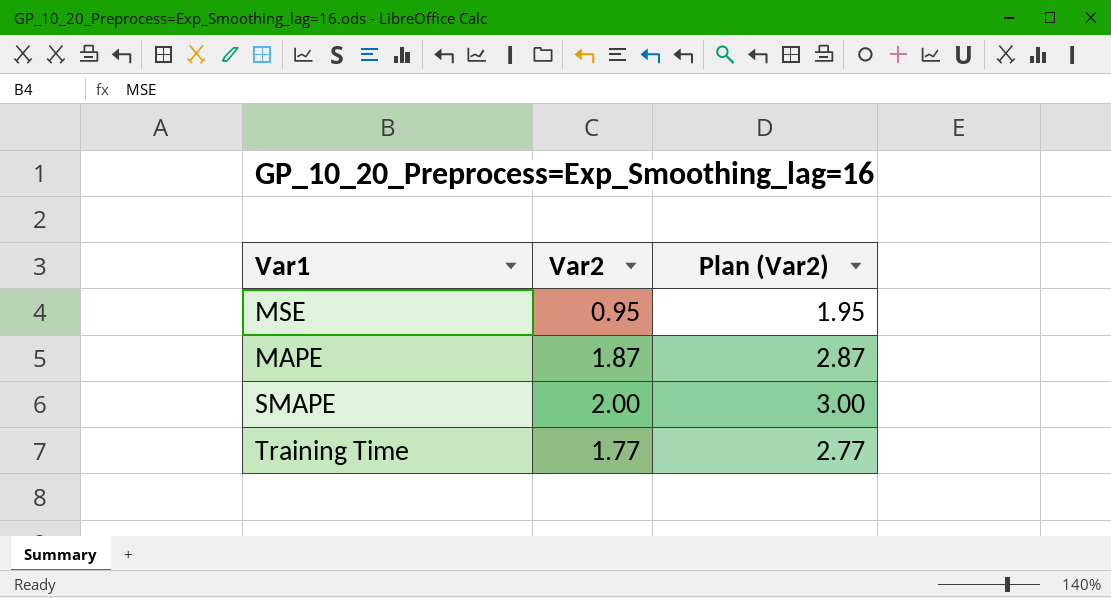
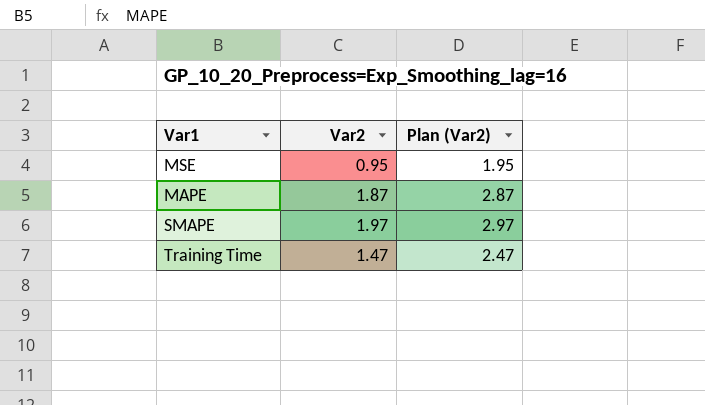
SMAPE | Var2: 2.00 -> 1.97
SMAPE | Plan (Var2): 3.00 -> 2.97
Training Time | Var2: 1.77 -> 1.47
Training Time | Plan (Var2): 2.77 -> 2.47

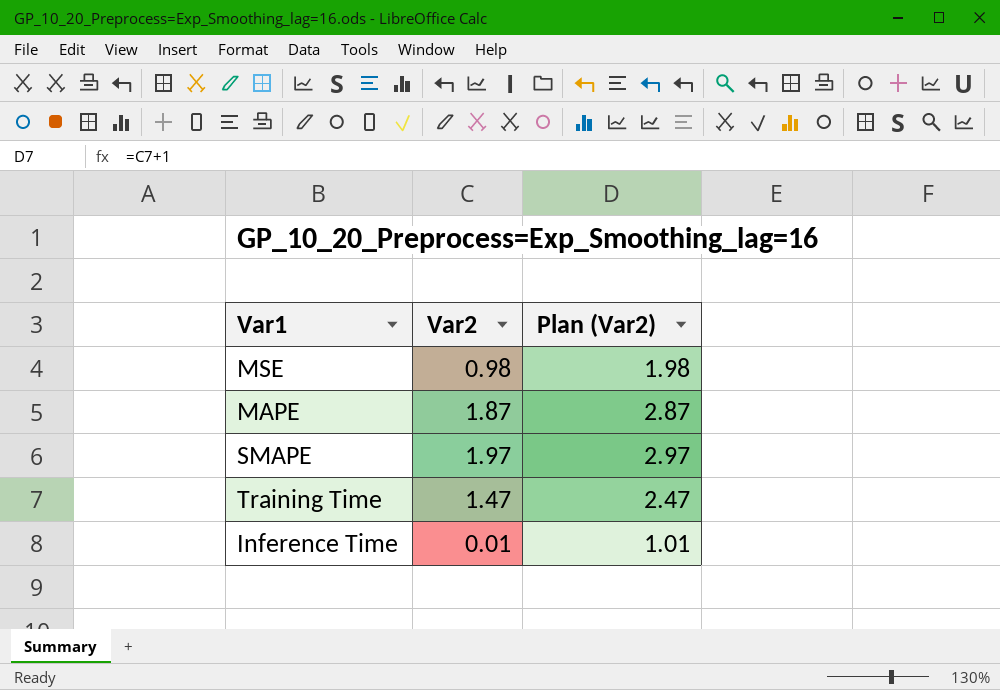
MSE | Var2: 0.95 -> 0.98
MSE | Plan (Var2): 1.95 -> 1.98
row Inference Time: none -> 0.01 | 1.01

